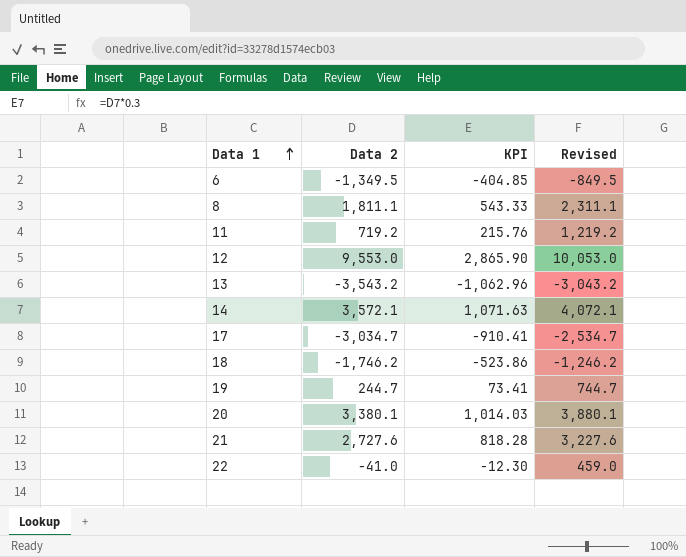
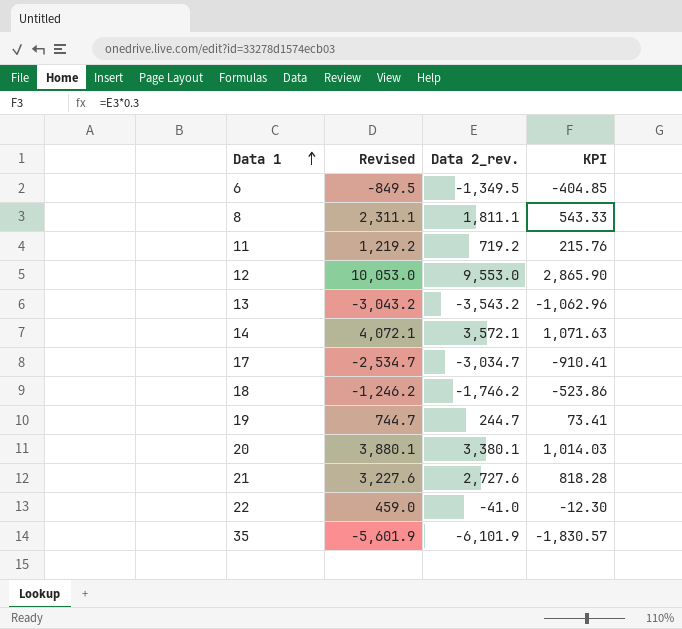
column Revised | position: 4 -> 2
column name: Data 2 -> Data 2_rev.
row 35: none -> -5,601.9 | -6,101.9 | -1,830.57

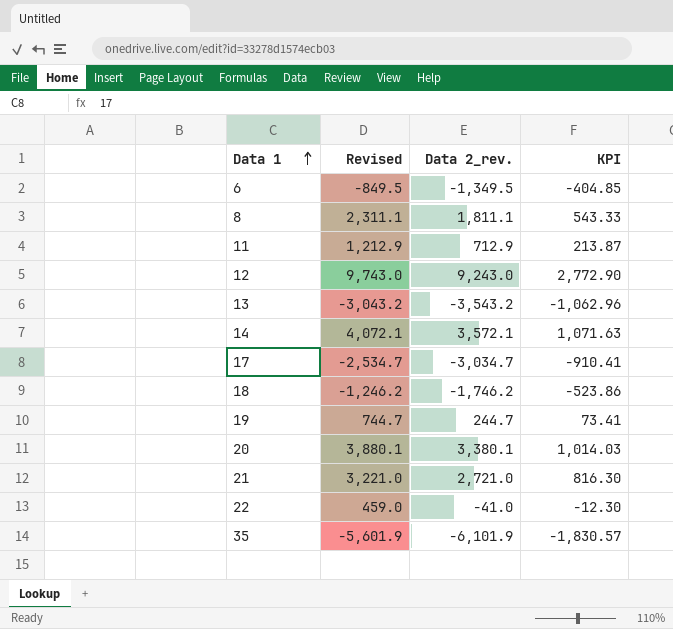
11 | Revised: 1,219.2 -> 1,212.9
11 | Data 2_rev.: 719.2 -> 712.9
11 | KPI: 215.76 -> 213.87
12 | Revised: 10,053.0 -> 9,743.0
12 | Data 2_rev.: 9,553.0 -> 9,243.0
12 | KPI: 2,865.90 -> 2,772.90
21 | Revised: 3,227.6 -> 3,221.0
21 | Data 2_rev.: 2,727.6 -> 2,721.0
21 | KPI: 818.28 -> 816.30

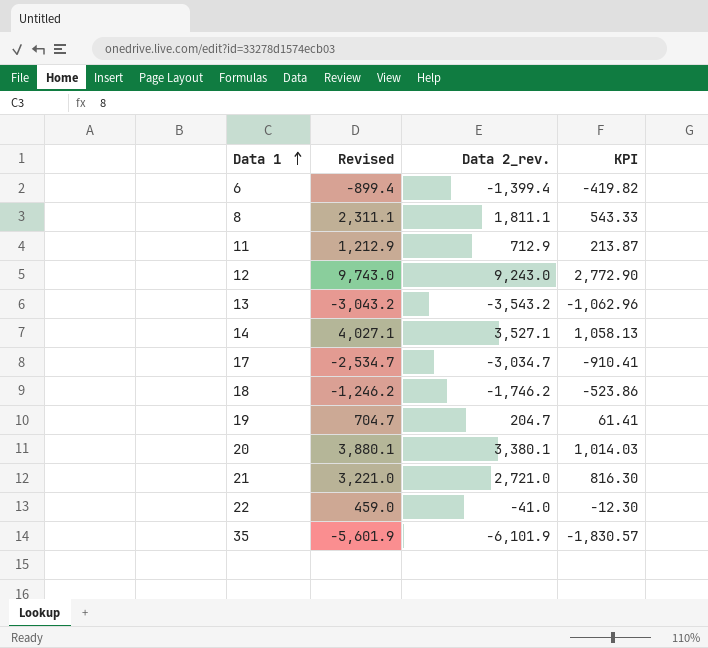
6 | Revised: -849.5 -> -899.4
6 | Data 2_rev.: -1,349.5 -> -1,399.4
6 | KPI: -404.85 -> -419.82
14 | Revised: 4,072.1 -> 4,027.1
14 | Data 2_rev.: 3,572.1 -> 3,527.1
14 | KPI: 1,071.63 -> 1,058.13
19 | Revised: 744.7 -> 704.7
19 | Data 2_rev.: 244.7 -> 204.7
19 | KPI: 73.41 -> 61.41

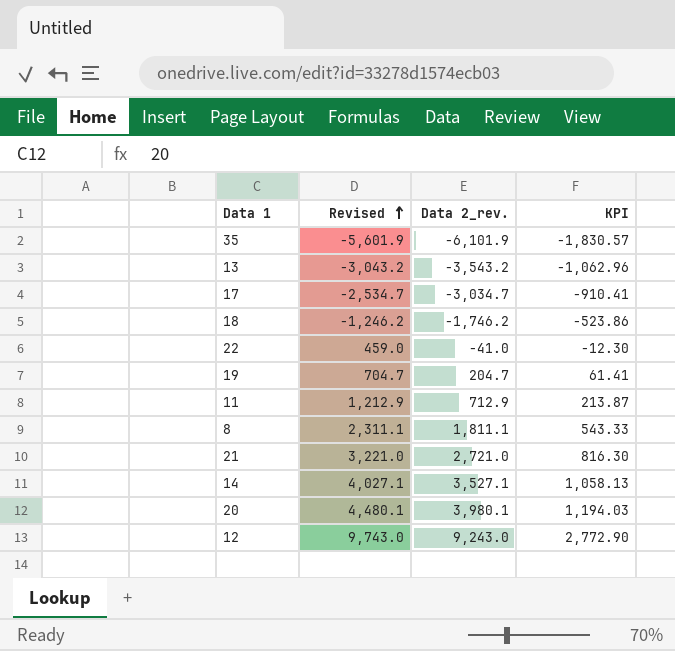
row order: Data 1 ascending -> Revised ascending
row 6: -899.4 | -1,399.4 | -419.82 -> none
20 | Revised: 3,880.1 -> 4,480.1
20 | Data 2_rev.: 3,380.1 -> 3,980.1
20 | KPI: 1,014.03 -> 1,194.03

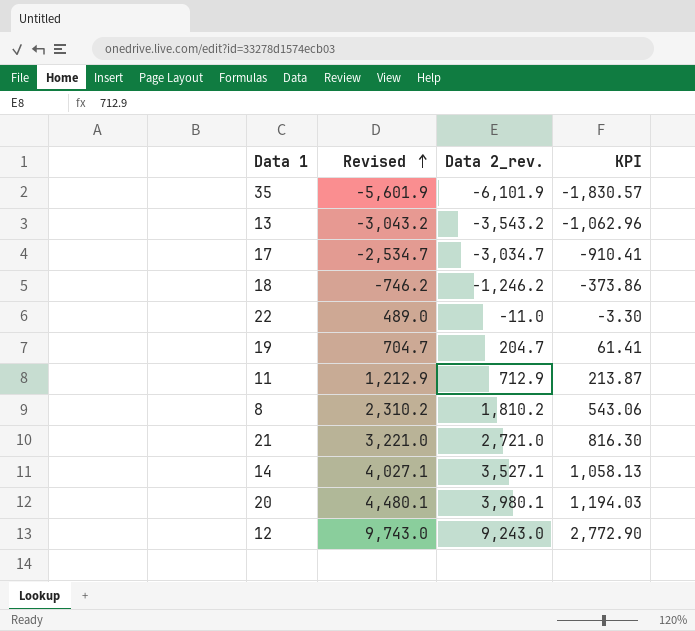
18 | Revised: -1,246.2 -> -746.2
18 | Data 2_rev.: -1,746.2 -> -1,246.2
18 | KPI: -523.86 -> -373.86
22 | Revised: 459.0 -> 489.0
22 | Data 2_rev.: -41.0 -> -11.0
22 | KPI: -12.30 -> -3.30
8 | Revised: 2,311.1 -> 2,310.2
8 | Data 2_rev.: 1,811.1 -> 1,810.2
8 | KPI: 543.33 -> 543.06

